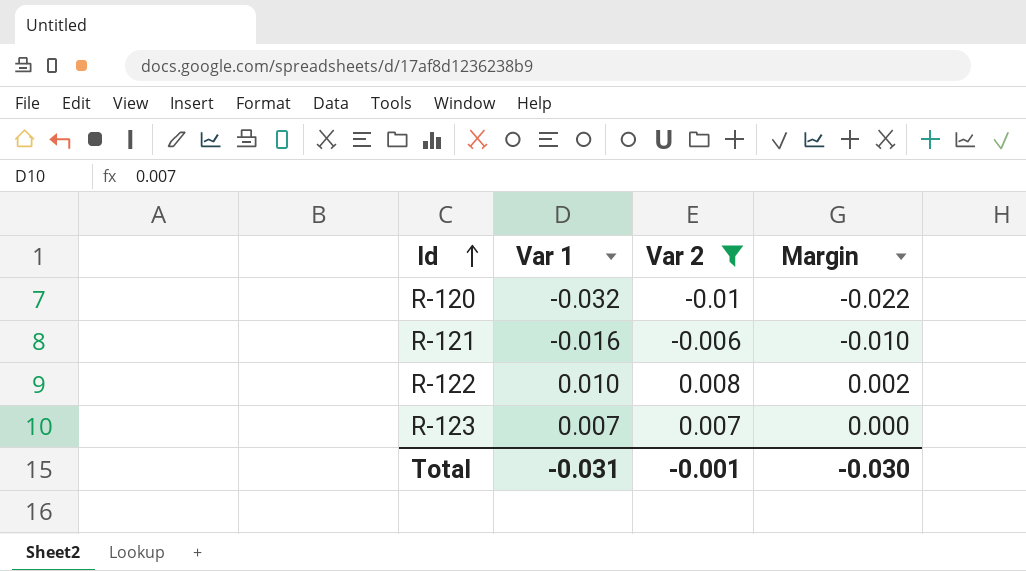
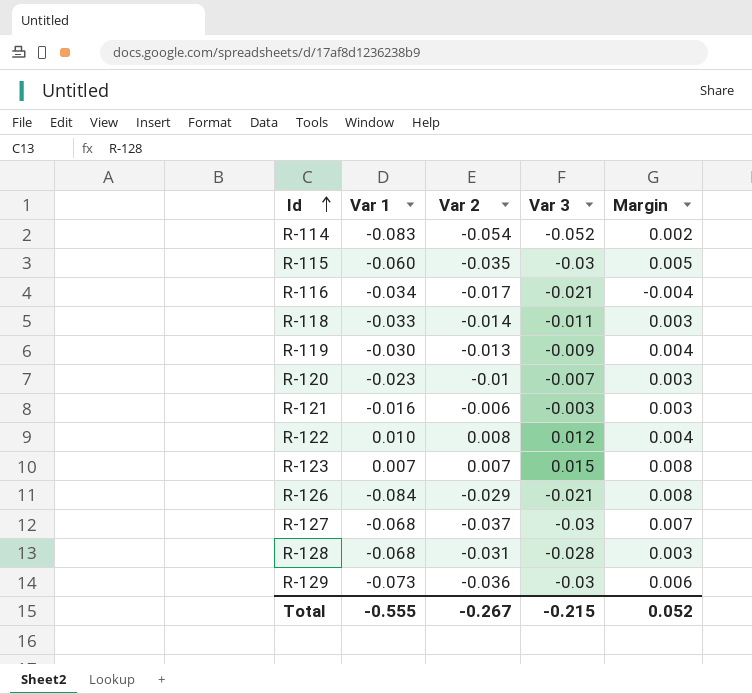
filter: Var 2 >= -0.01 -> none
column Var 3 | position: none -> 4
column Margin | formula: [Var 1] - [Var 2] -> [Var 3] - [Var 2]
R-120 | Var 1: -0.032 -> -0.023
Total | Var 1: -0.031 -> -0.555
Total | Var 2: -0.001 -> -0.267
Total | Margin: -0.030 -> 0.052

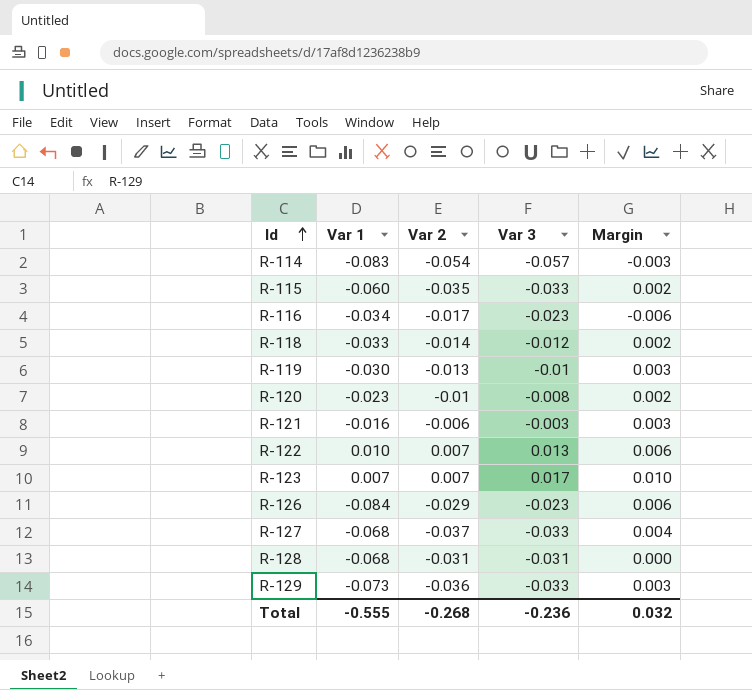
R-114 | Var 3: -0.052 -> -0.057
R-114 | Margin: 0.002 -> -0.003
R-115 | Var 3: -0.03 -> -0.033
R-115 | Margin: 0.005 -> 0.002
R-116 | Var 3: -0.021 -> -0.023
R-116 | Margin: -0.004 -> -0.006
R-118 | Var 3: -0.011 -> -0.012
R-118 | Margin: 0.003 -> 0.002
R-119 | Var 3: -0.009 -> -0.01
R-119 | Margin: 0.004 -> 0.003
R-120 | Var 3: -0.007 -> -0.008
R-120 | Margin: 0.003 -> 0.002
R-122 | Var 2: 0.008 -> 0.007
R-122 | Var 3: 0.012 -> 0.013
R-122 | Margin: 0.004 -> 0.006
R-123 | Var 3: 0.015 -> 0.017
R-123 | Margin: 0.008 -> 0.010
R-126 | Var 3: -0.021 -> -0.023
R-126 | Margin: 0.008 -> 0.006
R-127 | Var 3: -0.03 -> -0.033
R-127 | Margin: 0.007 -> 0.004
R-128 | Var 3: -0.028 -> -0.031
R-128 | Margin: 0.003 -> 0.000
R-129 | Var 3: -0.03 -> -0.033
R-129 | Margin: 0.006 -> 0.003
Total | Var 2: -0.267 -> -0.268
Total | Var 3: -0.215 -> -0.236
Total | Margin: 0.052 -> 0.032

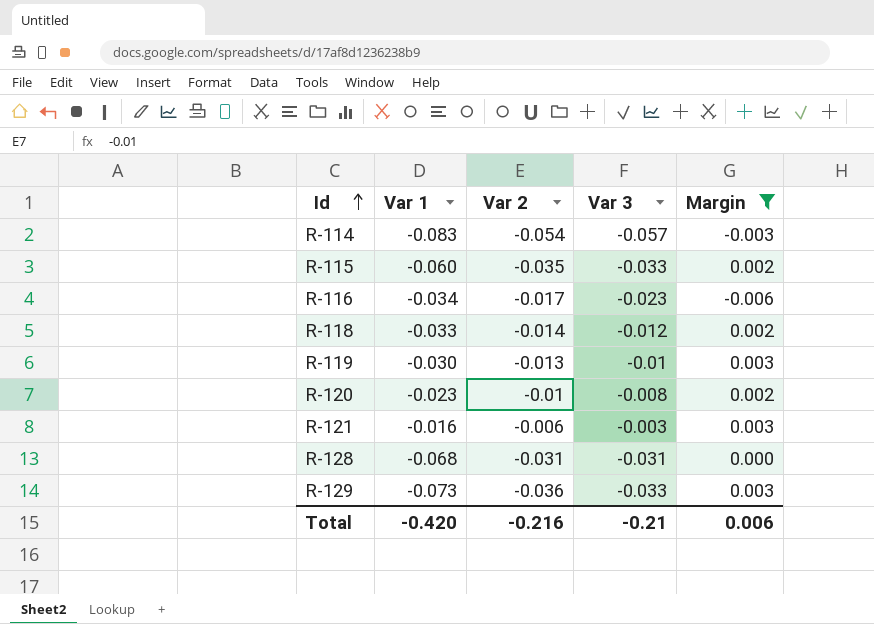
filter: none -> Margin <= 0.003
Total | Var 1: -0.555 -> -0.420
Total | Var 2: -0.268 -> -0.216
Total | Var 3: -0.236 -> -0.21
Total | Margin: 0.032 -> 0.006

